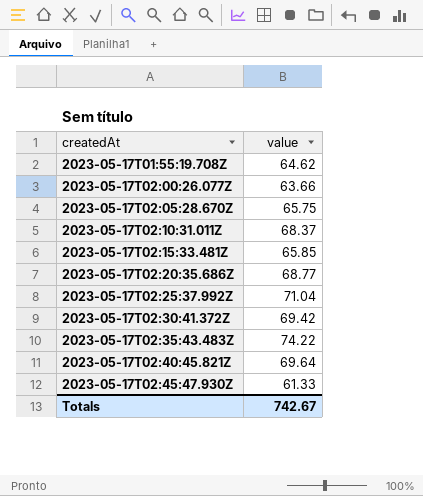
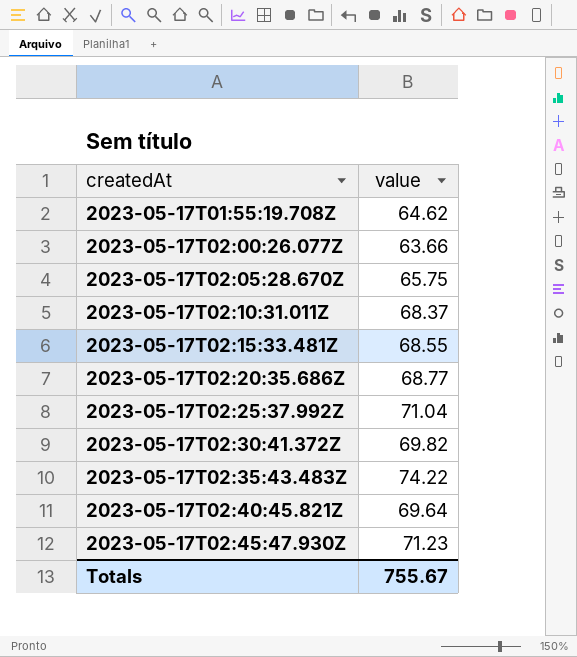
2023-05-17T02:15:33.481Z | value: 65.85 -> 68.55
2023-05-17T02:30:41.372Z | value: 69.42 -> 69.82
2023-05-17T02:45:47.930Z | value: 61.33 -> 71.23
Totals | value: 742.67 -> 755.67

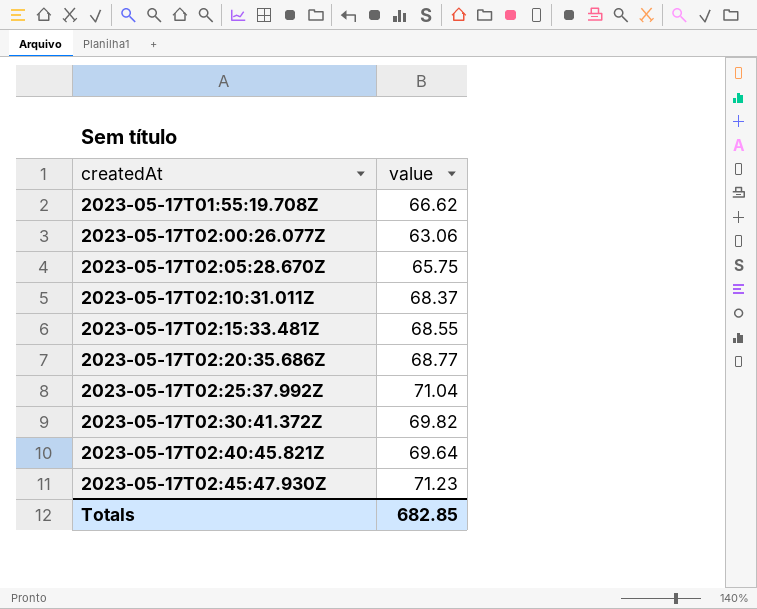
row 2023-05-17T02:35:43.483Z: 74.22 -> none
2023-05-17T01:55:19.708Z | value: 64.62 -> 66.62
2023-05-17T02:00:26.077Z | value: 63.66 -> 63.06
Totals | value: 755.67 -> 682.85

